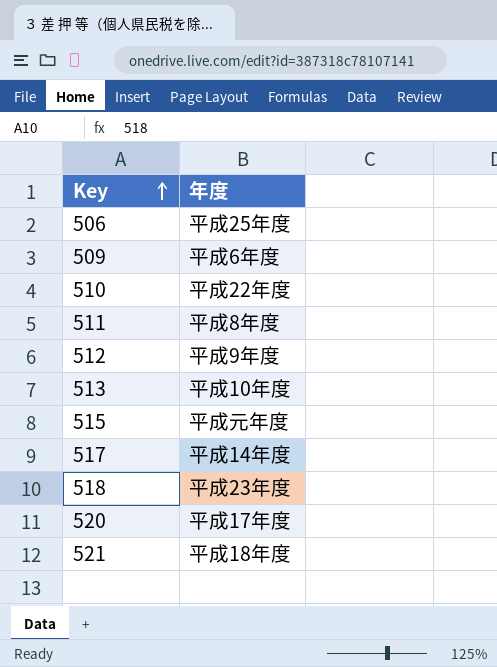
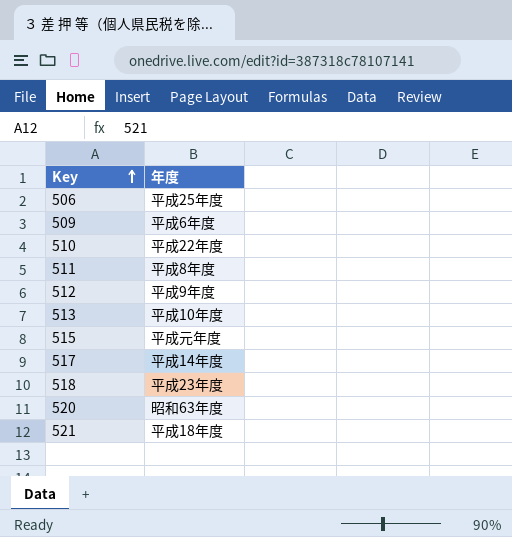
520 | 年度: 平成17年度 -> 昭和63年度

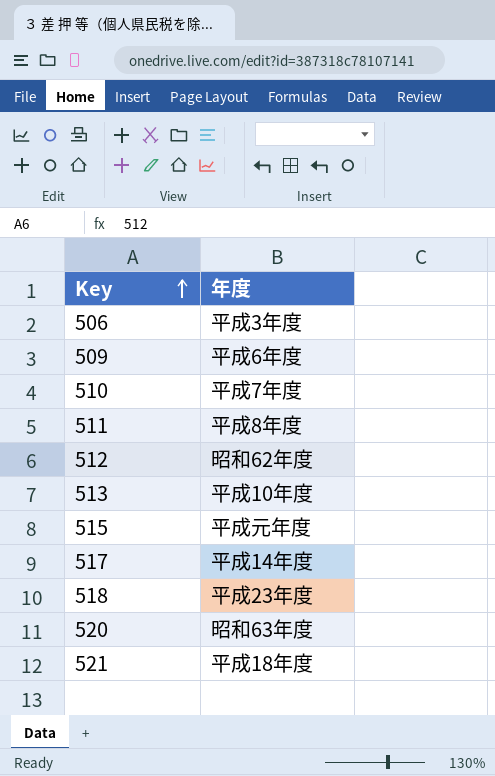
506 | 年度: 平成25年度 -> 平成3年度
510 | 年度: 平成22年度 -> 平成7年度
512 | 年度: 平成9年度 -> 昭和62年度

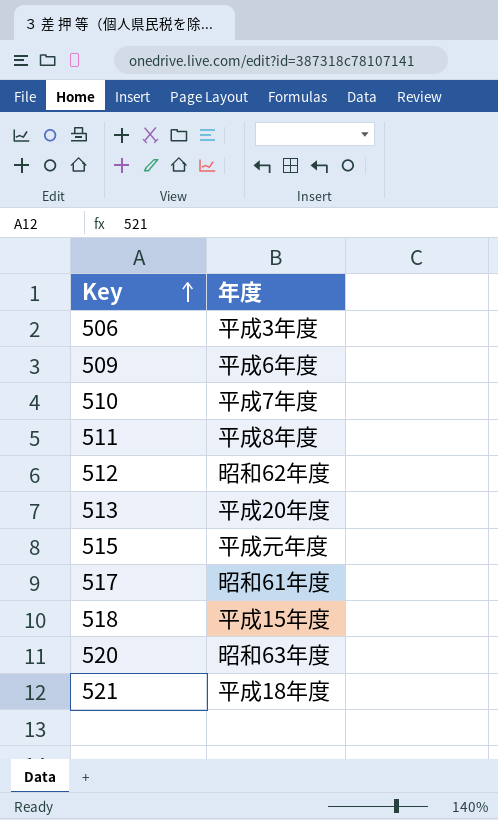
513 | 年度: 平成10年度 -> 平成20年度
517 | 年度: 平成14年度 -> 昭和61年度
518 | 年度: 平成23年度 -> 平成15年度

